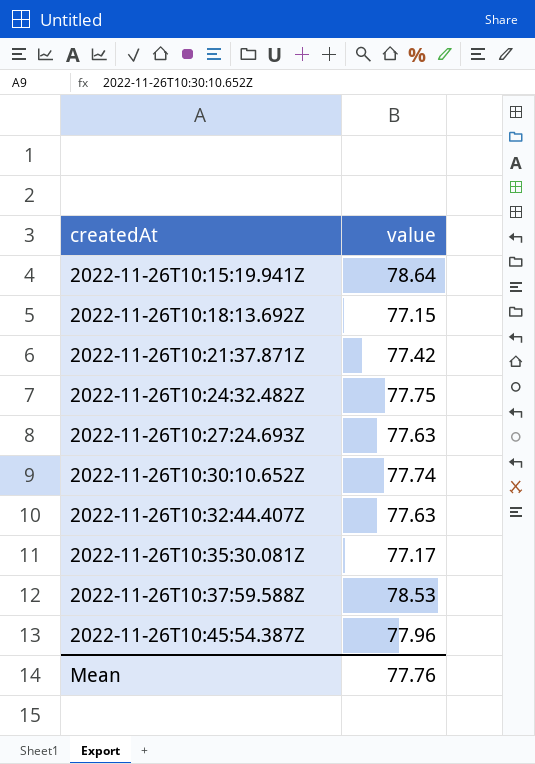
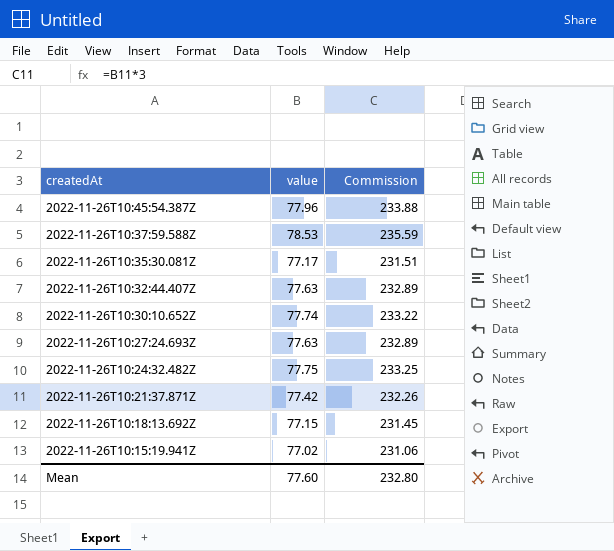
row order: createdAt ascending -> createdAt descending
column Commission | formula: none -> [value] * 3
2022-11-26T10:15:19.941Z | value: 78.64 -> 77.02
Mean | value: 77.76 -> 77.60

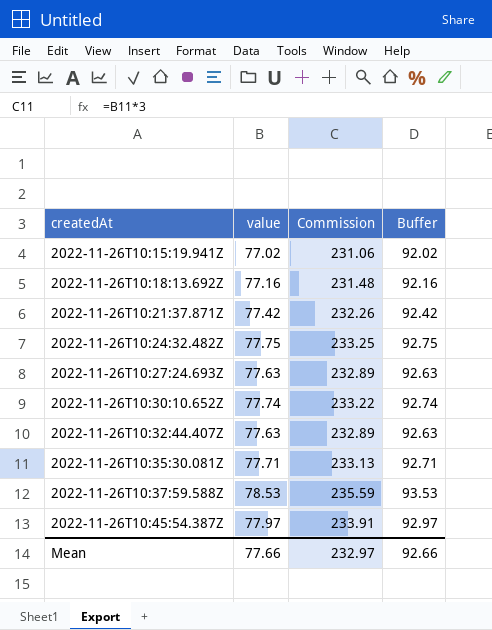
row order: createdAt descending -> createdAt ascending
column Buffer | formula: none -> [value] + 15
2022-11-26T10:18:13.692Z | value: 77.15 -> 77.16
2022-11-26T10:18:13.692Z | Commission: 231.45 -> 231.48
2022-11-26T10:35:30.081Z | value: 77.17 -> 77.71
2022-11-26T10:35:30.081Z | Commission: 231.51 -> 233.13
2022-11-26T10:45:54.387Z | value: 77.96 -> 77.97
2022-11-26T10:45:54.387Z | Commission: 233.88 -> 233.91
Mean | value: 77.60 -> 77.66
Mean | Commission: 232.80 -> 232.97

